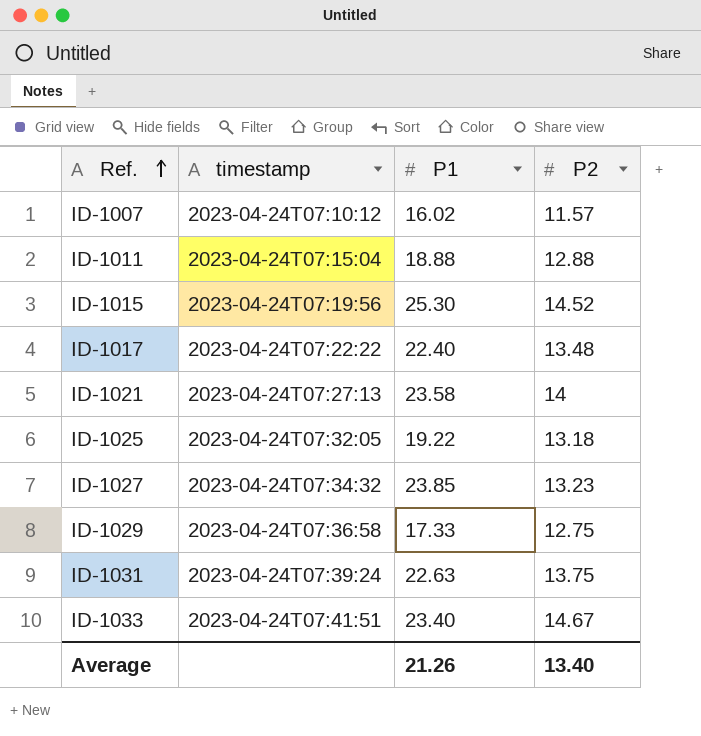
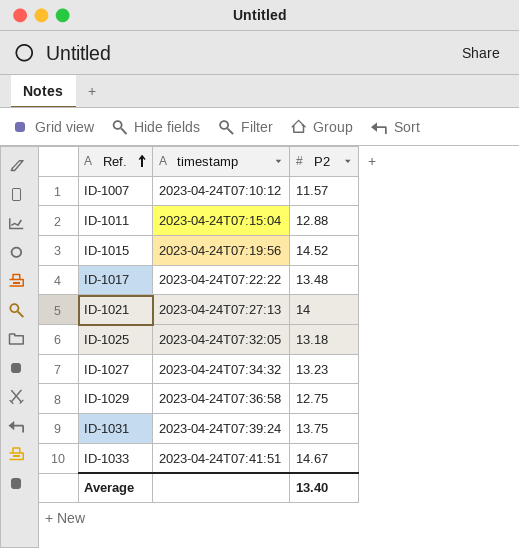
column P1 | position: 3 -> none

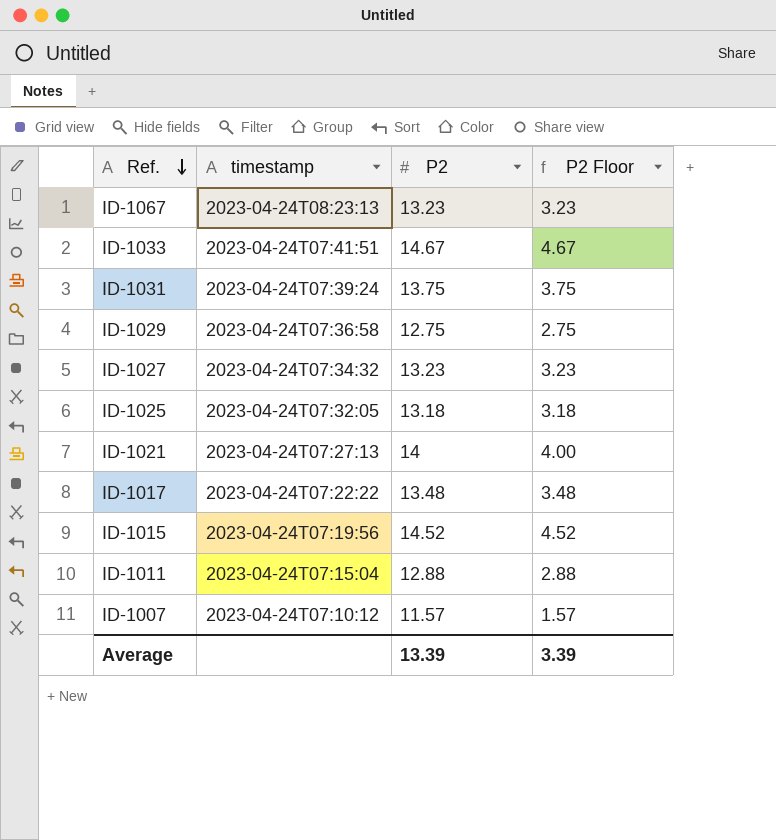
row order: Ref. ascending -> Ref. descending
column P2 Floor | formula: none -> [P2] - 10
row ID-1067: none -> 2023-04-24T08:23:13 | 13.23 | 3.23
Average | P2: 13.40 -> 13.39

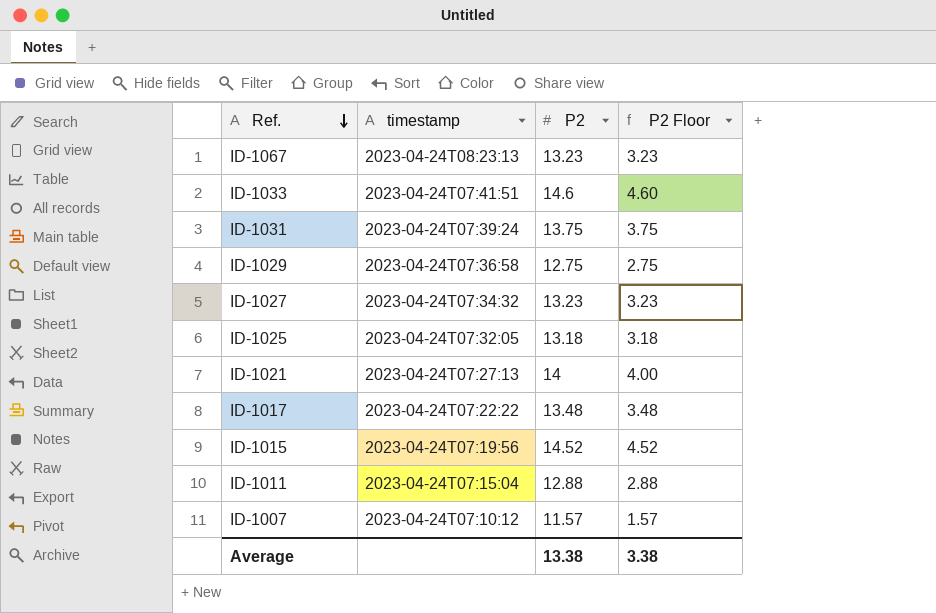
ID-1033 | P2: 14.67 -> 14.6
ID-1033 | P2 Floor: 4.67 -> 4.60
Average | P2: 13.39 -> 13.38
Average | P2 Floor: 3.39 -> 3.38

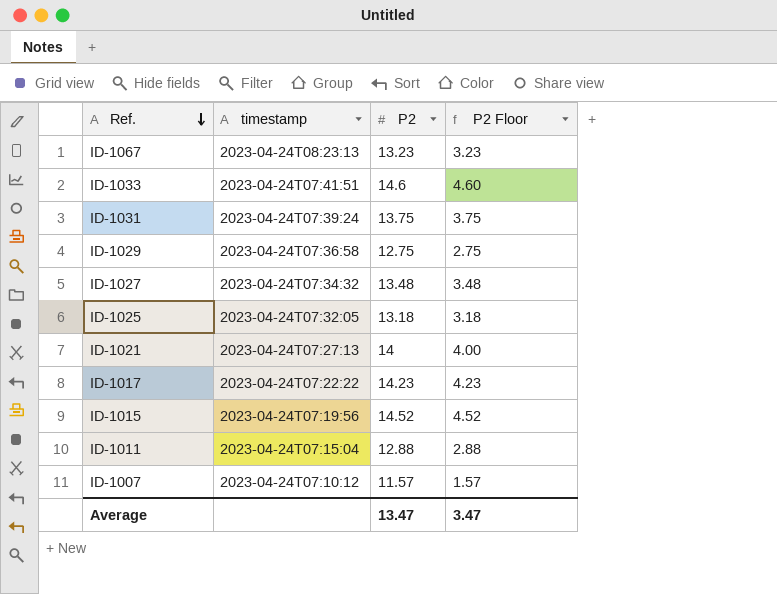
ID-1027 | P2: 13.23 -> 13.48
ID-1027 | P2 Floor: 3.23 -> 3.48
ID-1017 | P2: 13.48 -> 14.23
ID-1017 | P2 Floor: 3.48 -> 4.23
Average | P2: 13.38 -> 13.47
Average | P2 Floor: 3.38 -> 3.47

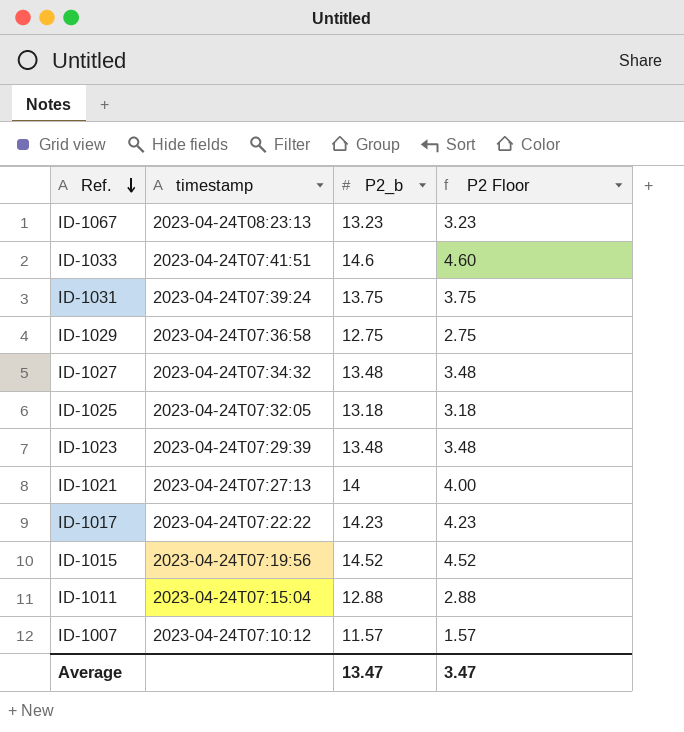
column name: P2 -> P2_b
row ID-1023: none -> 2023-04-24T07:29:39 | 13.48 | 3.48

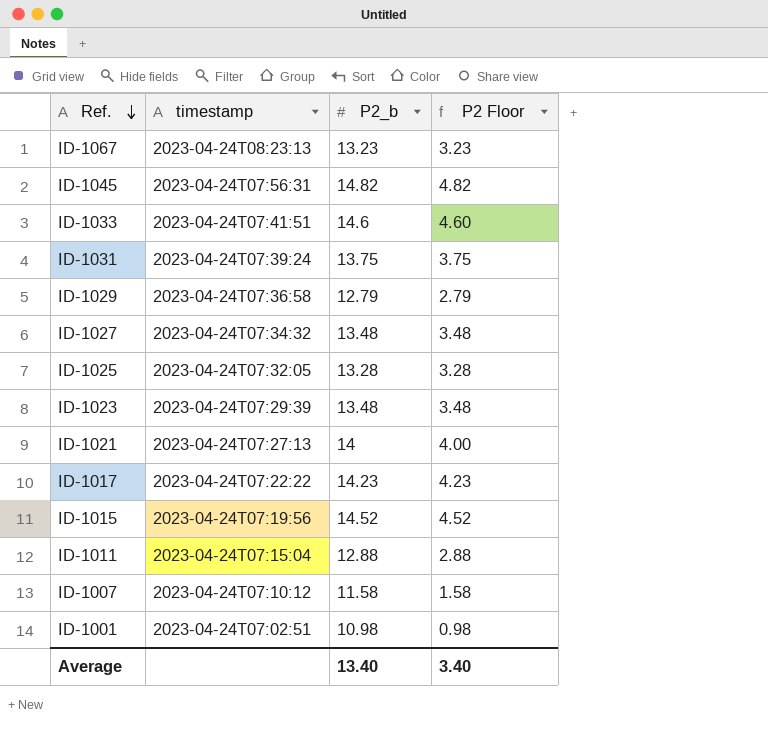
row ID-1045: none -> 2023-04-24T07:56:31 | 14.82 | 4.82
ID-1029 | P2_b: 12.75 -> 12.79
ID-1029 | P2 Floor: 2.75 -> 2.79
ID-1025 | P2_b: 13.18 -> 13.28
ID-1025 | P2 Floor: 3.18 -> 3.28
ID-1007 | P2_b: 11.57 -> 11.58
ID-1007 | P2 Floor: 1.57 -> 1.58
row ID-1001: none -> 2023-04-24T07:02:51 | 10.98 | 0.98
Average | P2_b: 13.47 -> 13.40
Average | P2 Floor: 3.47 -> 3.40

